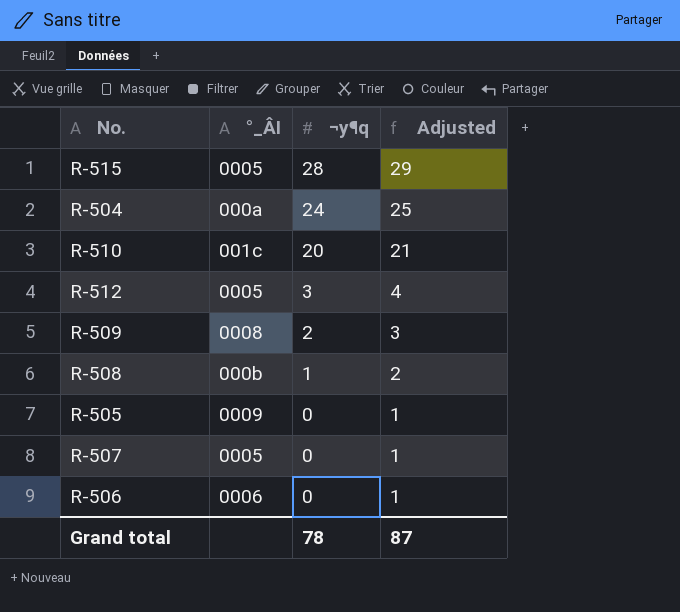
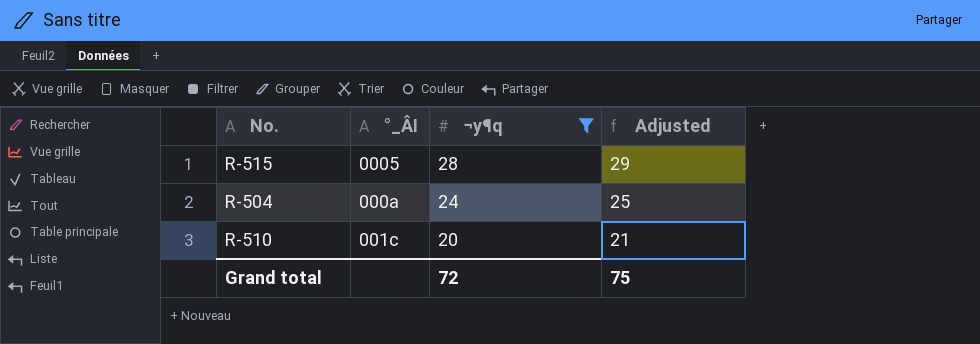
filter: none -> ¬y¶q >= 20
Grand total | ¬y¶q: 78 -> 72
Grand total | Adjusted: 87 -> 75

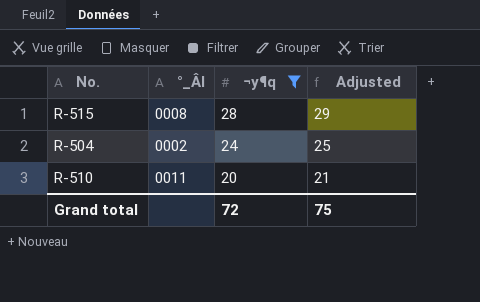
R-515 | °_ÂI: 0005 -> 0008
R-504 | °_ÂI: 000a -> 0002
R-510 | °_ÂI: 001c -> 0011

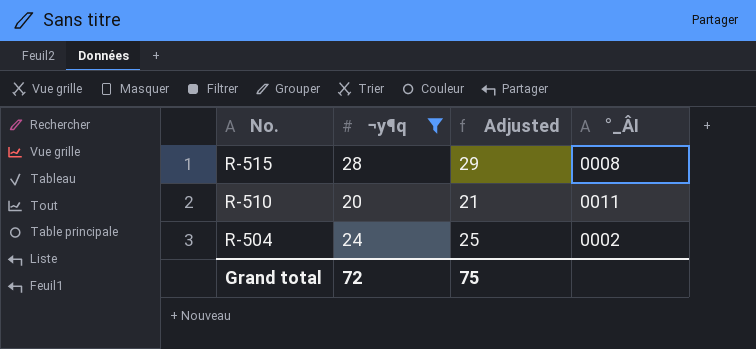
row order: ¬y¶q descending -> No. descending
column °_ÂI | position: 2 -> 4

